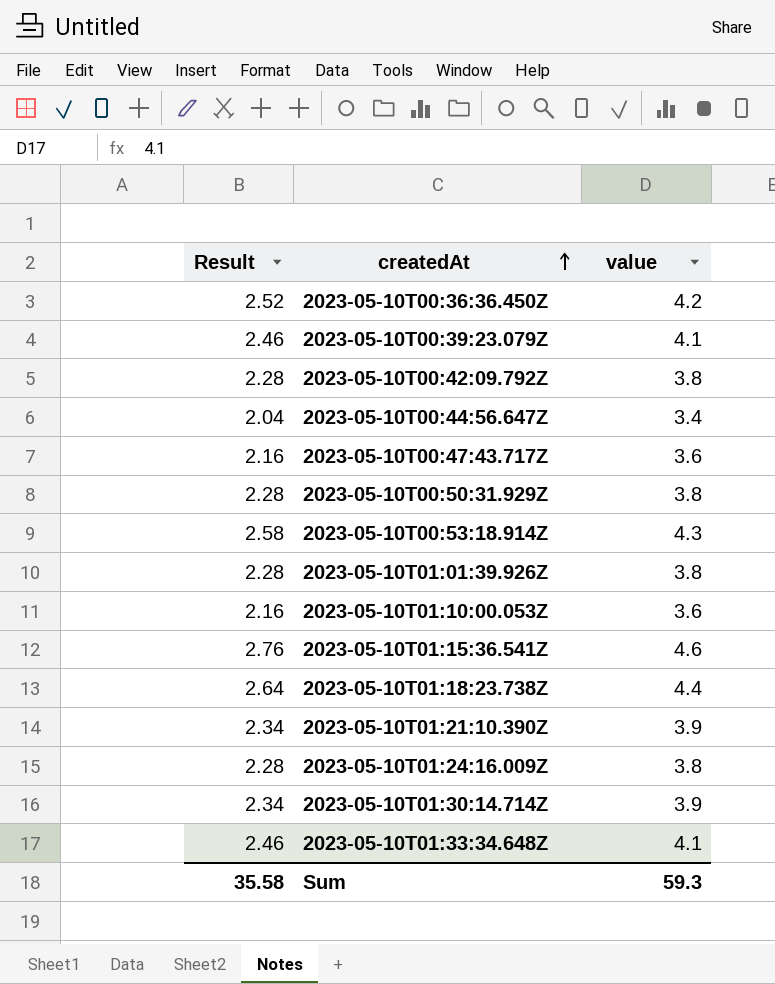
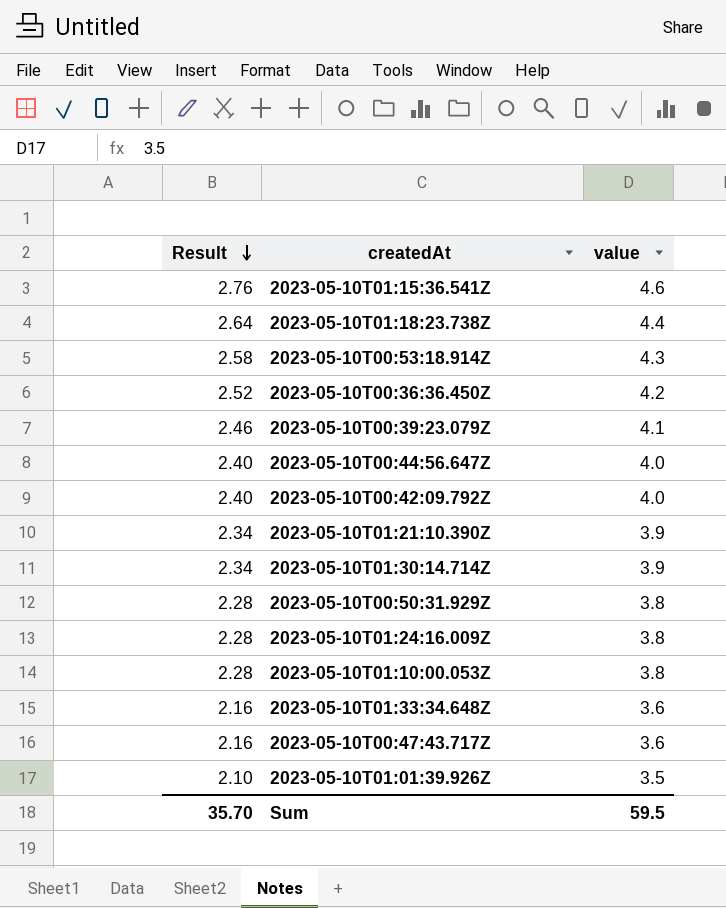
row order: createdAt ascending -> Result descending
2023-05-10T00:44:56.647Z | Result: 2.04 -> 2.40
2023-05-10T00:44:56.647Z | value: 3.4 -> 4.0
2023-05-10T00:42:09.792Z | Result: 2.28 -> 2.40
2023-05-10T00:42:09.792Z | value: 3.8 -> 4.0
2023-05-10T01:10:00.053Z | Result: 2.16 -> 2.28
2023-05-10T01:10:00.053Z | value: 3.6 -> 3.8
2023-05-10T01:33:34.648Z | Result: 2.46 -> 2.16
2023-05-10T01:33:34.648Z | value: 4.1 -> 3.6
2023-05-10T01:01:39.926Z | Result: 2.28 -> 2.10
2023-05-10T01:01:39.926Z | value: 3.8 -> 3.5
Sum | Result: 35.58 -> 35.70
Sum | value: 59.3 -> 59.5

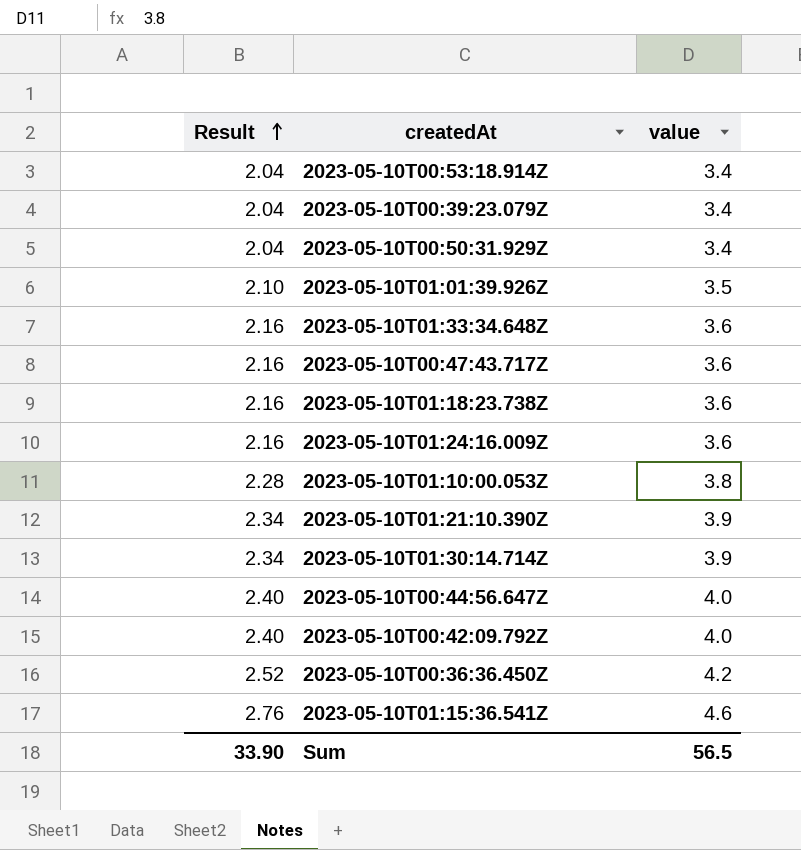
row order: Result descending -> Result ascending
2023-05-10T00:53:18.914Z | Result: 2.58 -> 2.04
2023-05-10T00:53:18.914Z | value: 4.3 -> 3.4
2023-05-10T00:39:23.079Z | Result: 2.46 -> 2.04
2023-05-10T00:39:23.079Z | value: 4.1 -> 3.4
2023-05-10T00:50:31.929Z | Result: 2.28 -> 2.04
2023-05-10T00:50:31.929Z | value: 3.8 -> 3.4
2023-05-10T01:18:23.738Z | Result: 2.64 -> 2.16
2023-05-10T01:18:23.738Z | value: 4.4 -> 3.6
2023-05-10T01:24:16.009Z | Result: 2.28 -> 2.16
2023-05-10T01:24:16.009Z | value: 3.8 -> 3.6
Sum | Result: 35.70 -> 33.90
Sum | value: 59.5 -> 56.5

